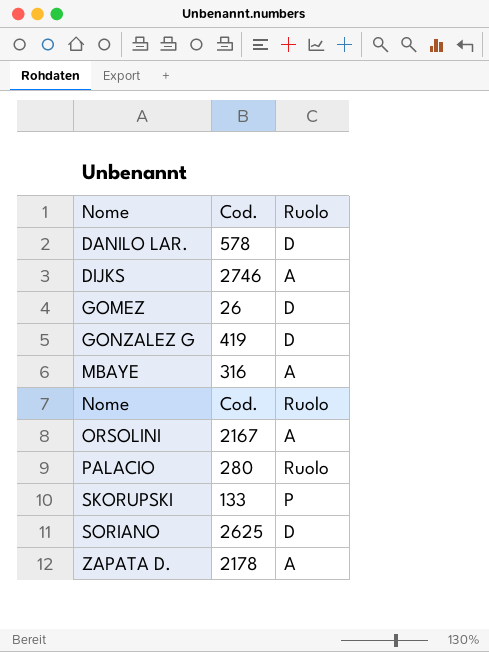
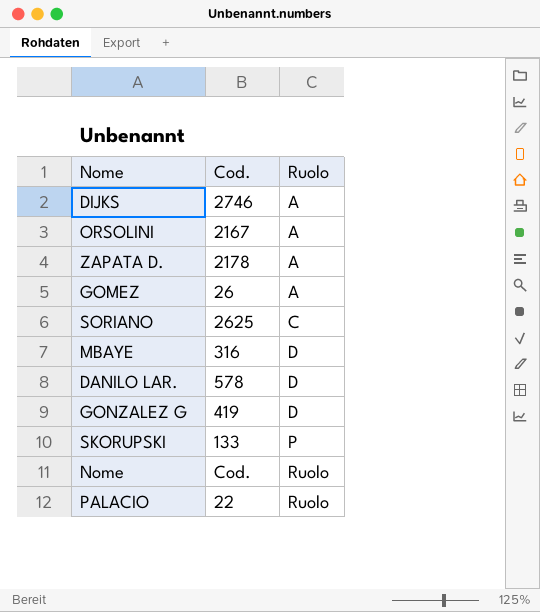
row order: Nome ascending -> Ruolo ascending
GOMEZ | Ruolo: D -> A
SORIANO | Ruolo: D -> C
MBAYE | Ruolo: A -> D
PALACIO | Cod.: 280 -> 22

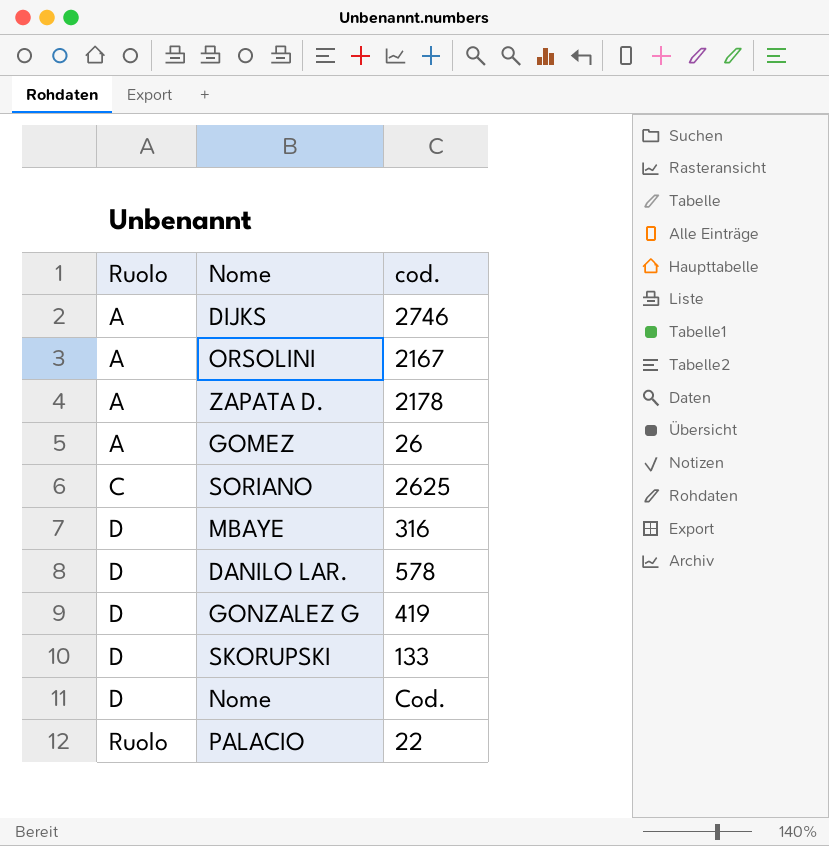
column Ruolo | position: 3 -> 1
column name: Cod. -> cod.
SKORUPSKI | Ruolo: P -> D
Nome | Ruolo: Ruolo -> D

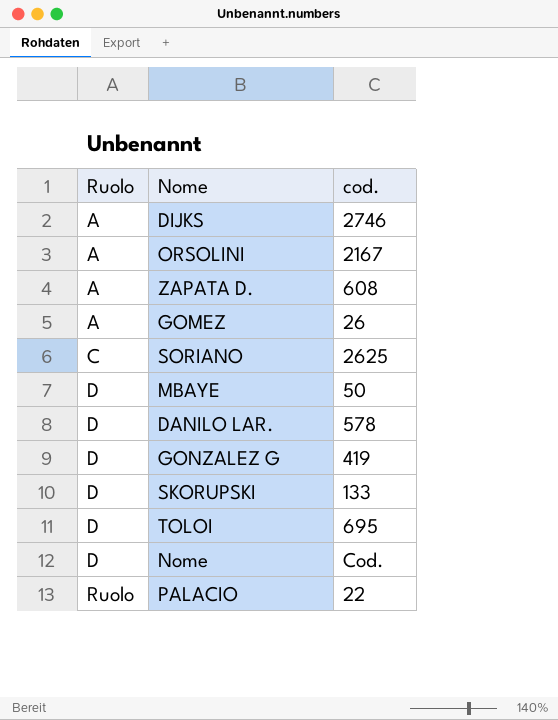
ZAPATA D. | cod.: 2178 -> 608
MBAYE | cod.: 316 -> 50
row TOLOI: none -> D | 695

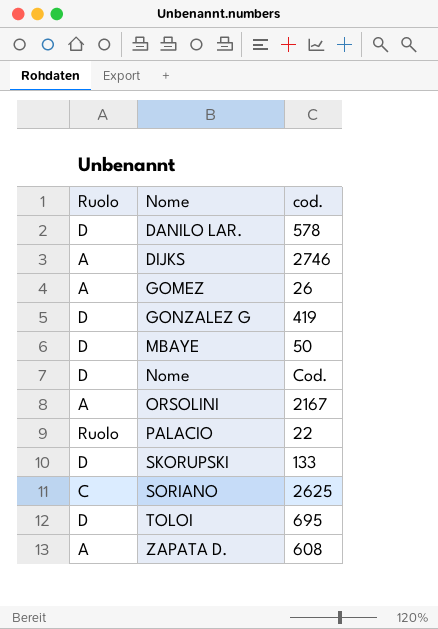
row order: Ruolo ascending -> Nome ascending

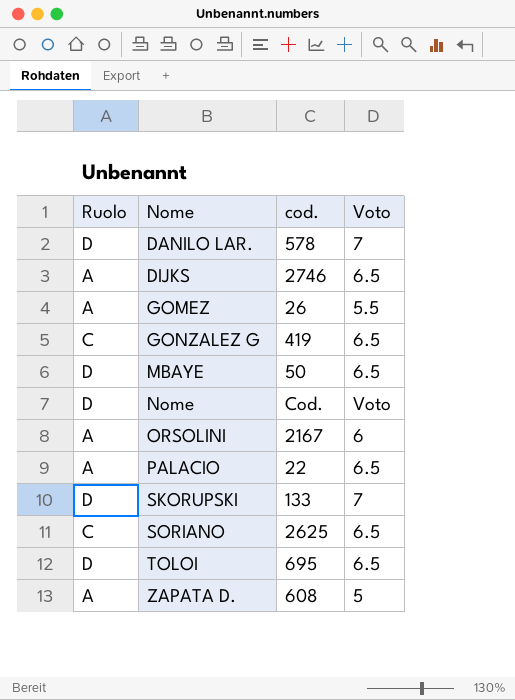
column Voto | position: none -> 4
GONZALEZ G | Ruolo: D -> C
PALACIO | Ruolo: Ruolo -> A

